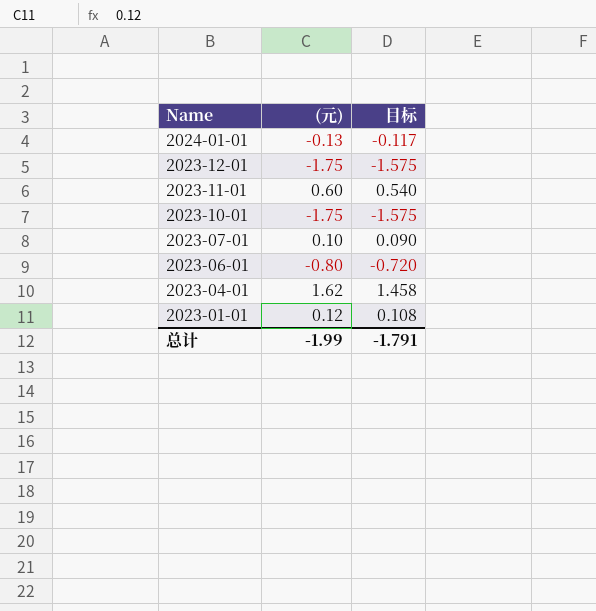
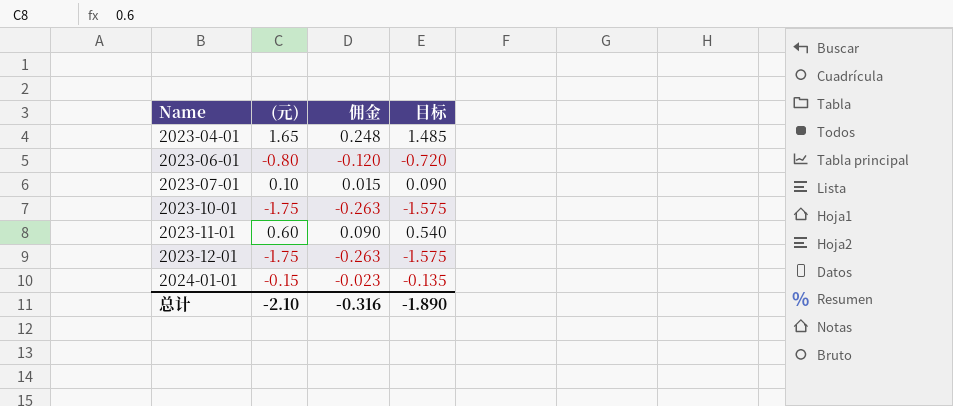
row order: Name descending -> Name ascending
column 佣金 | formula: none -> [(元)] * 0.15
row 2023-01-01: 0.12 | 0.108 -> none
2023-04-01 | (元): 1.62 -> 1.65
2023-04-01 | 目标: 1.458 -> 1.485
2024-01-01 | (元): -0.13 -> -0.15
2024-01-01 | 目标: -0.117 -> -0.135
总计 | (元): -1.99 -> -2.10
总计 | 目标: -1.791 -> -1.890

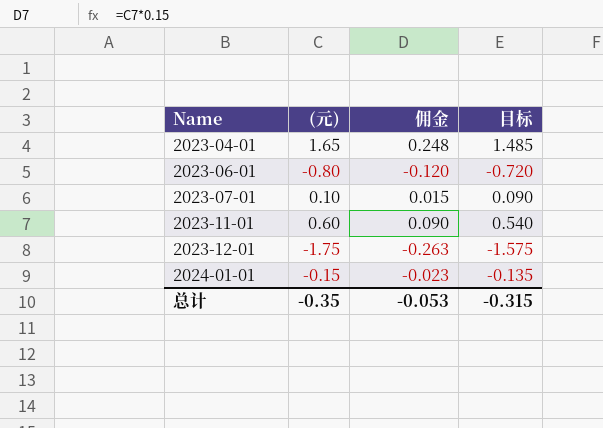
row 2023-10-01: -1.75 | -0.263 | -1.575 -> none
总计 | (元): -2.10 -> -0.35
总计 | 佣金: -0.316 -> -0.053
总计 | 目标: -1.890 -> -0.315

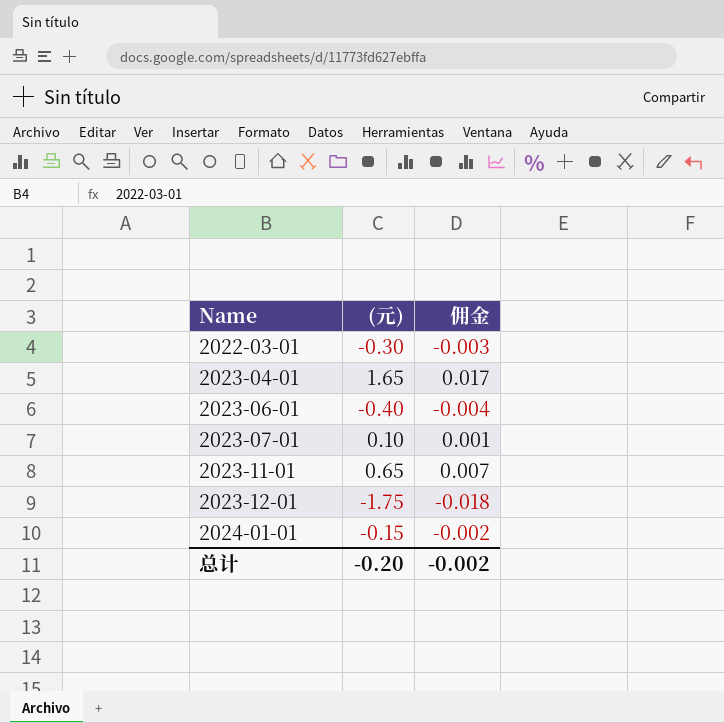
column 目标 | formula: [(元)] * 0.9 -> none
column 佣金 | formula: [(元)] * 0.15 -> [(元)] * 0.01
row 2022-03-01: none -> -0.30 | -0.003
2023-06-01 | (元): -0.80 -> -0.40
2023-11-01 | (元): 0.60 -> 0.65
总计 | (元): -0.35 -> -0.20
总计 | 佣金: -0.053 -> -0.002

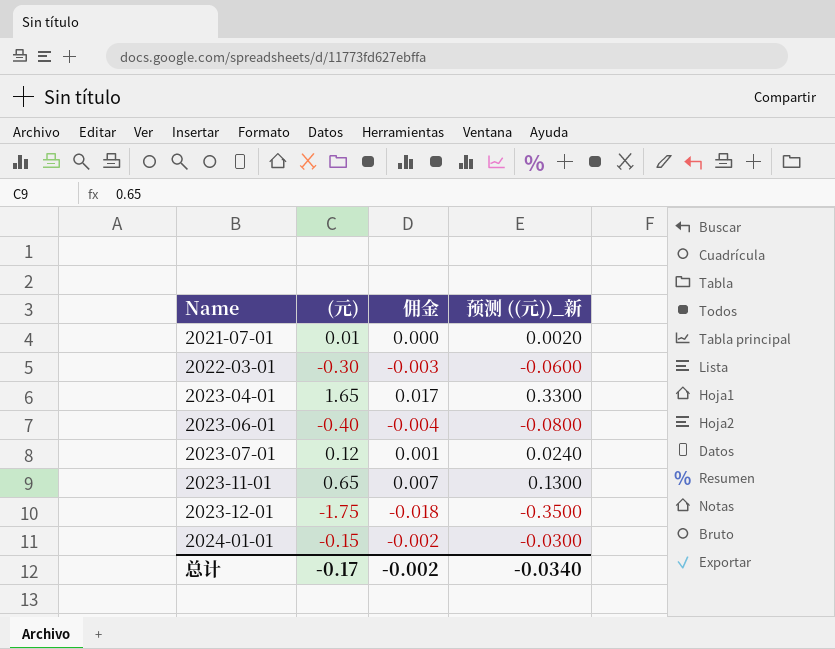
column 预测 ((元))_新 | formula: none -> [(元)] * 0.2
row 2021-07-01: none -> 0.01 | 0.000 | 0.0020
2023-07-01 | (元): 0.10 -> 0.12
总计 | (元): -0.20 -> -0.17

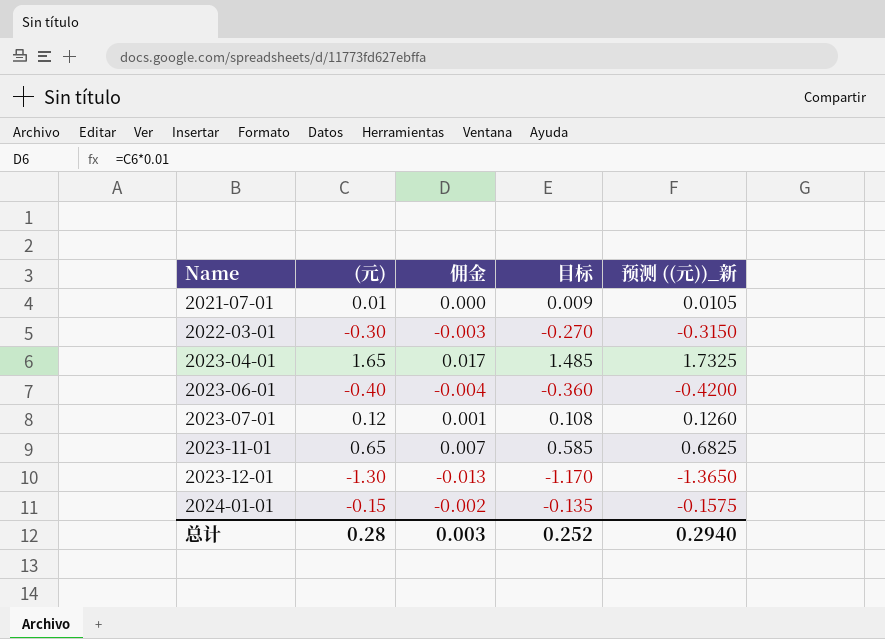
column 目标 | formula: none -> [(元)] * 0.9
column 预测 ((元))_新 | formula: [(元)] * 0.2 -> [(元)] * 1.05
2023-12-01 | (元): -1.75 -> -1.30
2023-12-01 | 佣金: -0.018 -> -0.013
总计 | (元): -0.17 -> 0.28
总计 | 佣金: -0.002 -> 0.003
总计 | 预测 ((元))_新: -0.0340 -> 0.2940

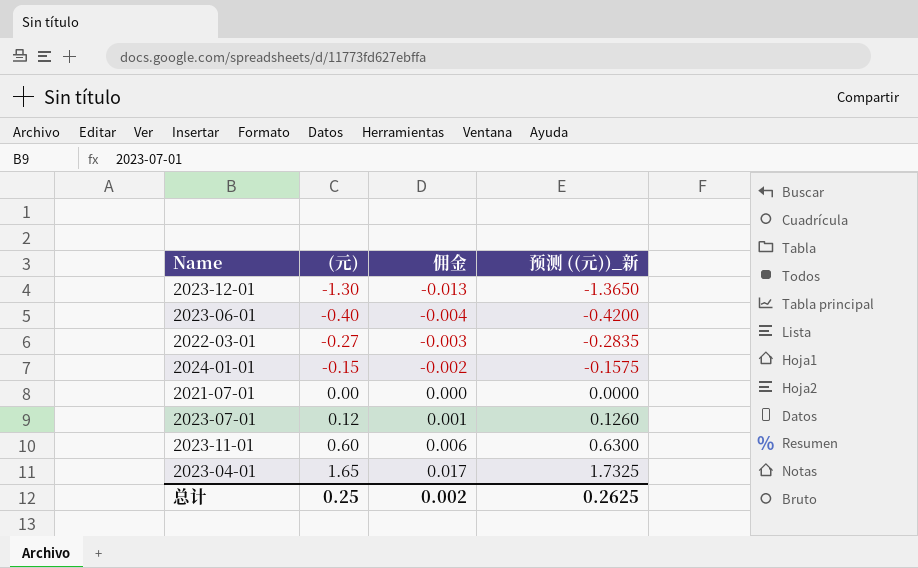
row order: Name ascending -> (元) ascending
column 目标 | formula: [(元)] * 0.9 -> none
2022-03-01 | (元): -0.30 -> -0.27
2022-03-01 | 预测 ((元))_新: -0.3150 -> -0.2835
2021-07-01 | (元): 0.01 -> 0.00
2021-07-01 | 预测 ((元))_新: 0.0105 -> 0.0000
2023-11-01 | (元): 0.65 -> 0.60
2023-11-01 | 佣金: 0.007 -> 0.006
2023-11-01 | 预测 ((元))_新: 0.6825 -> 0.6300
总计 | (元): 0.28 -> 0.25
总计 | 佣金: 0.003 -> 0.002
总计 | 预测 ((元))_新: 0.2940 -> 0.2625

